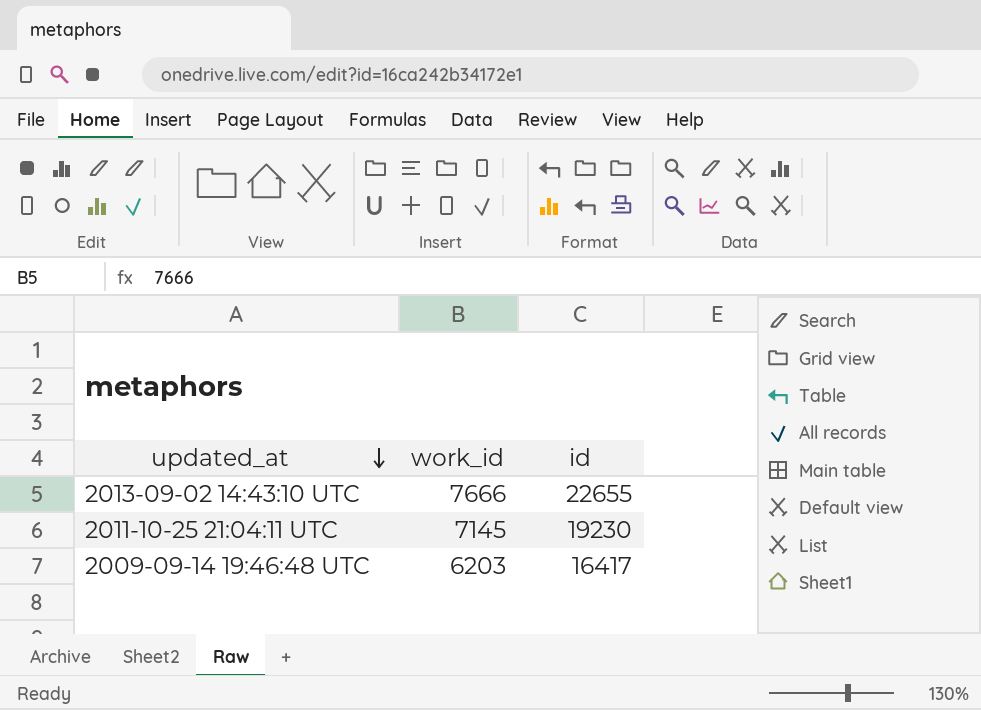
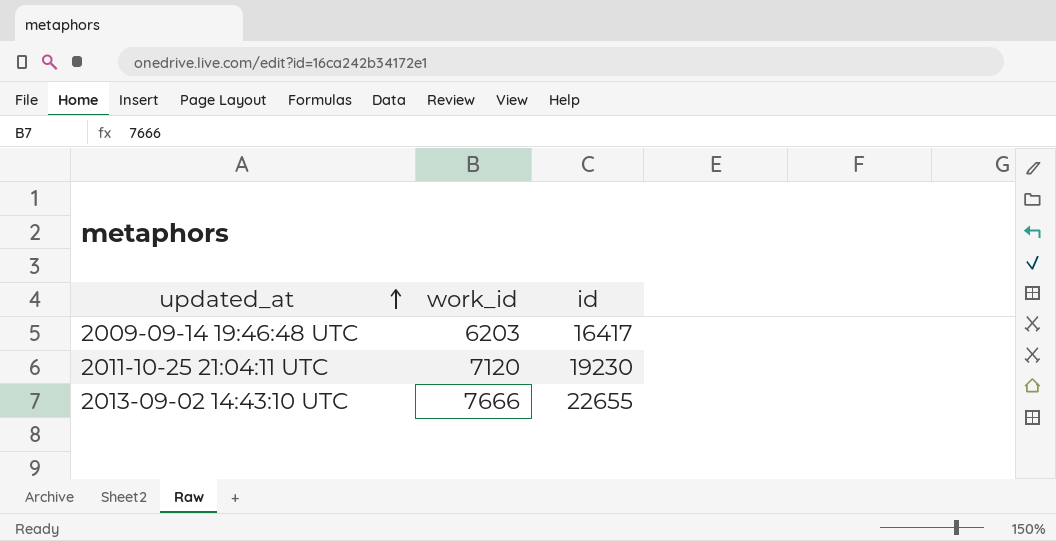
row order: updated_at descending -> updated_at ascending
2011-10-25 21:04:11 UTC | work_id: 7145 -> 7120

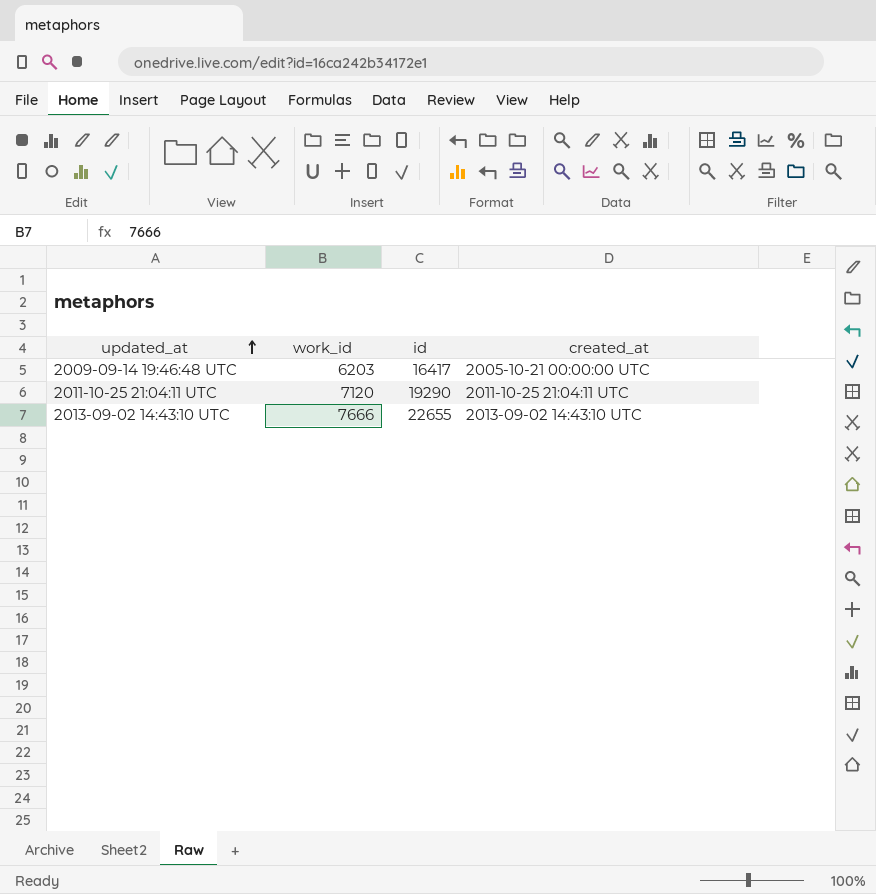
column created_at | position: none -> 4
2011-10-25 21:04:11 UTC | id: 19230 -> 19290

